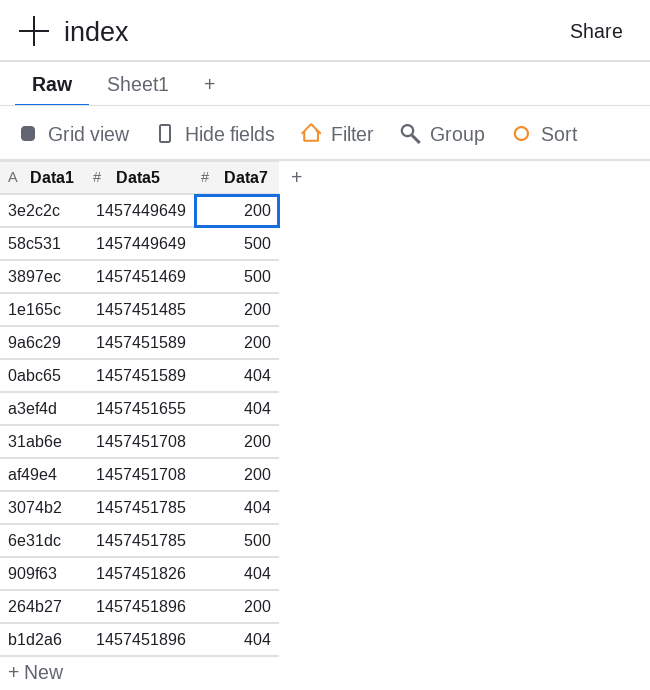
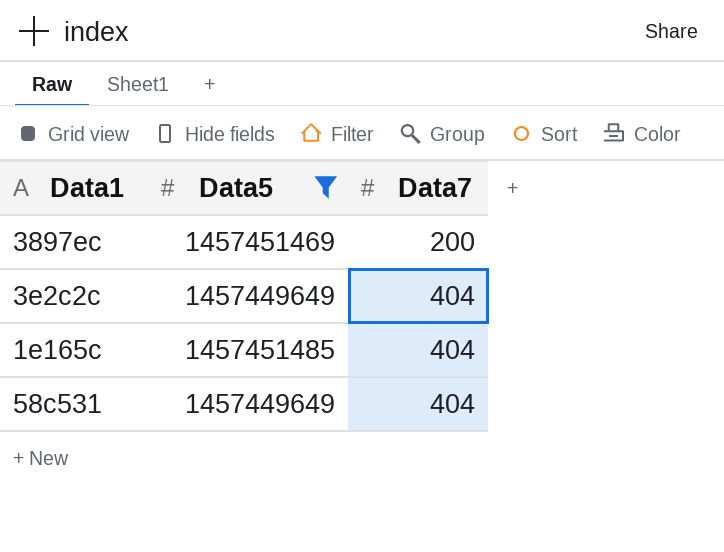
filter: none -> Data5 <= 1457451485
row order: Data5 ascending -> Data7 ascending
3897ec | Data7: 500 -> 200
3e2c2c | Data7: 200 -> 404
1e165c | Data7: 200 -> 404
58c531 | Data7: 500 -> 404

